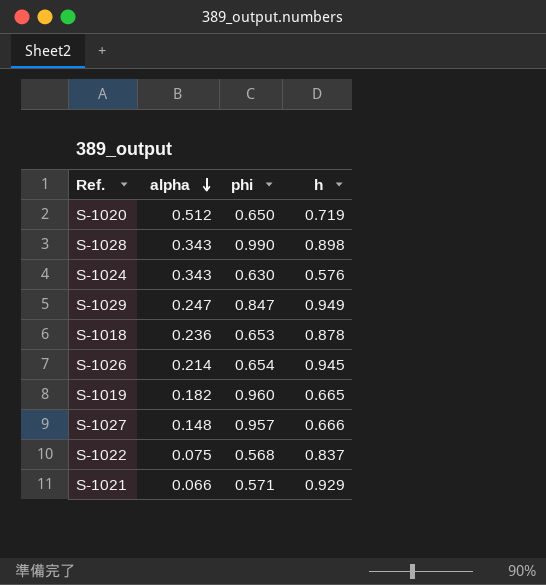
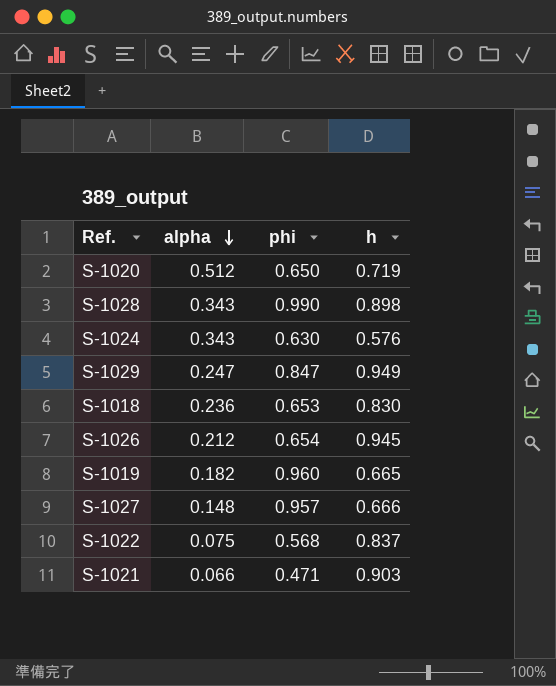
S-1018 | h: 0.878 -> 0.830
S-1026 | alpha: 0.214 -> 0.212
S-1021 | phi: 0.571 -> 0.471
S-1021 | h: 0.929 -> 0.903

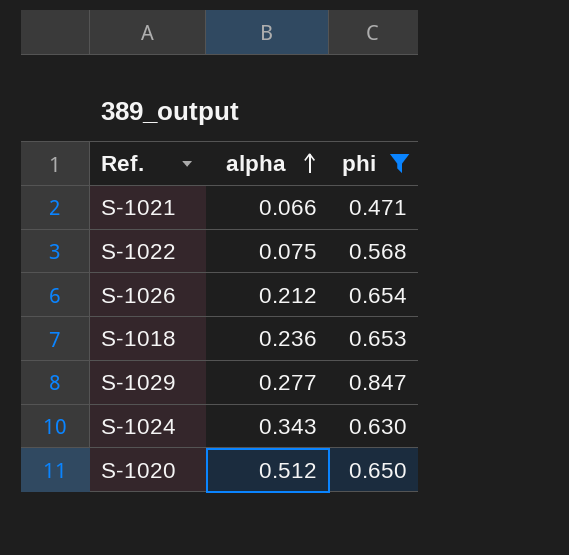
filter: none -> phi <= 0.847
row order: alpha descending -> alpha ascending
column h | position: 4 -> none
S-1029 | alpha: 0.247 -> 0.277

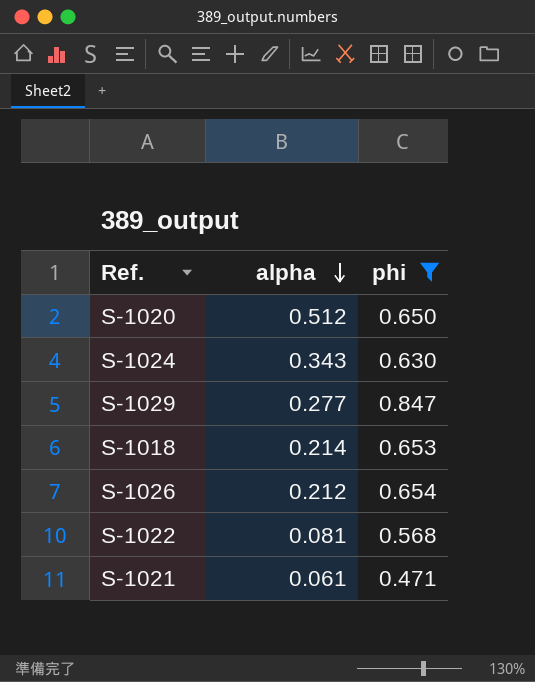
row order: alpha ascending -> alpha descending
S-1018 | alpha: 0.236 -> 0.214
S-1022 | alpha: 0.075 -> 0.081
S-1021 | alpha: 0.066 -> 0.061

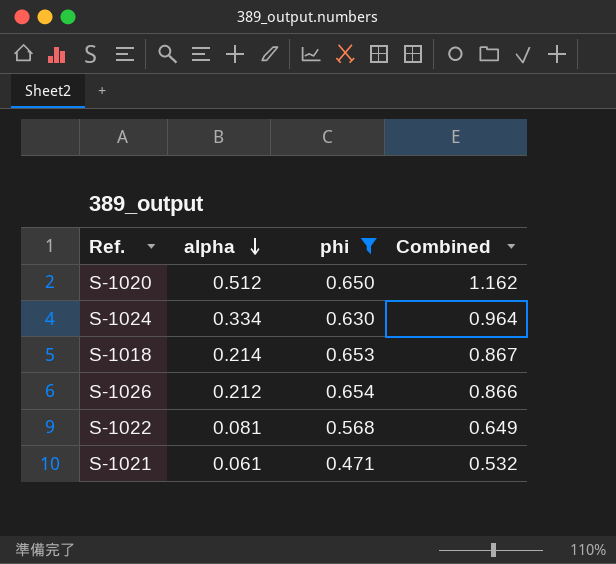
column Combined | formula: none -> [alpha] + [phi]
row S-1029: 0.277 | 0.847 -> none
S-1024 | alpha: 0.343 -> 0.334

